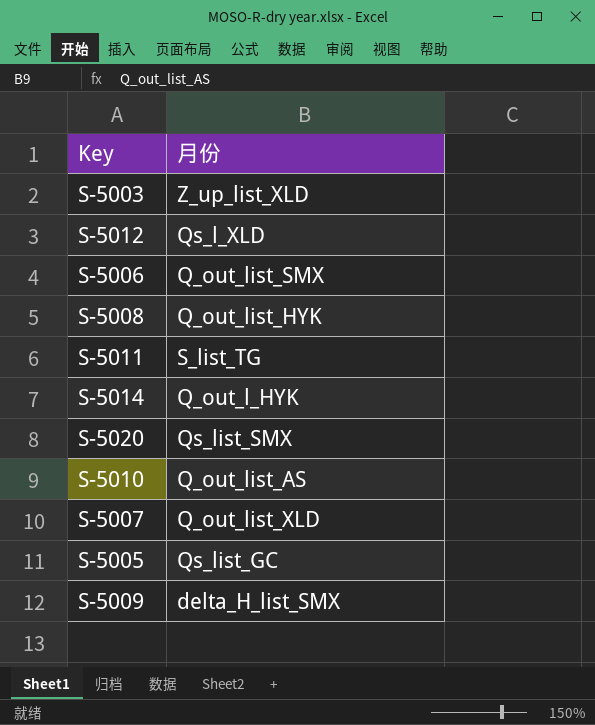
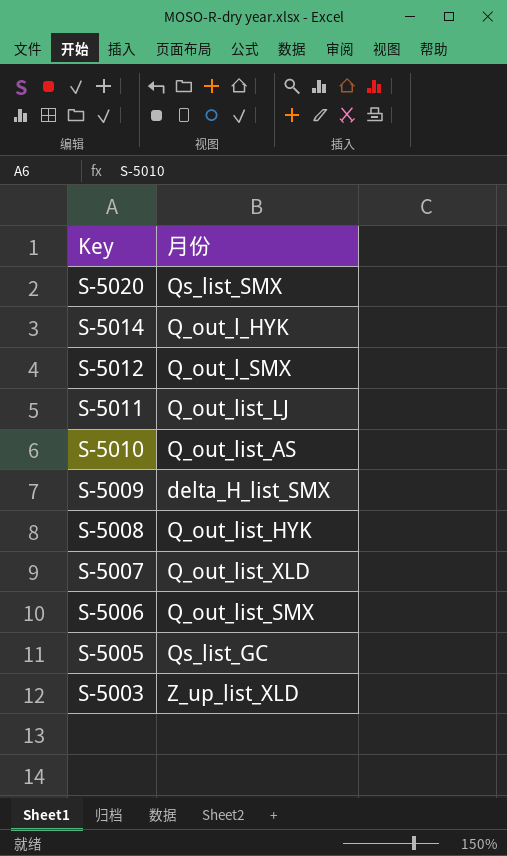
row order: none -> Key descending
S-5012 | 月份: Qs_l_XLD -> Q_out_l_SMX
S-5011 | 月份: S_list_TG -> Q_out_list_LJ

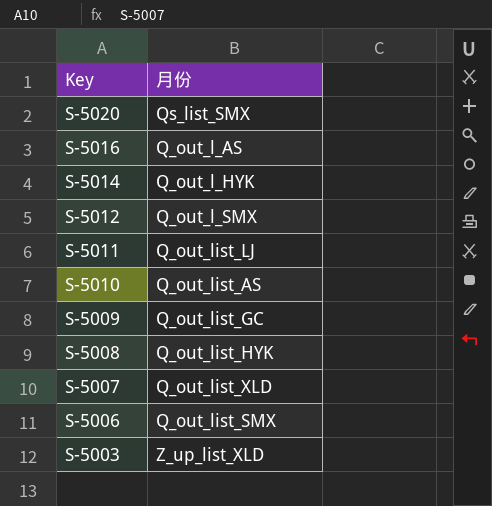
row S-5005: Qs_list_GC -> none
row S-5016: none -> Q_out_l_AS
S-5009 | 月份: delta_H_list_SMX -> Q_out_list_GC

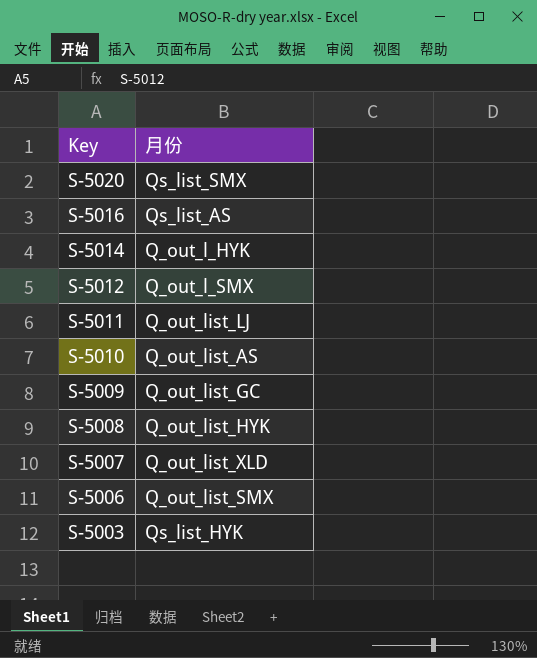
S-5016 | 月份: Q_out_l_AS -> Qs_list_AS
S-5003 | 月份: Z_up_list_XLD -> Qs_list_HYK

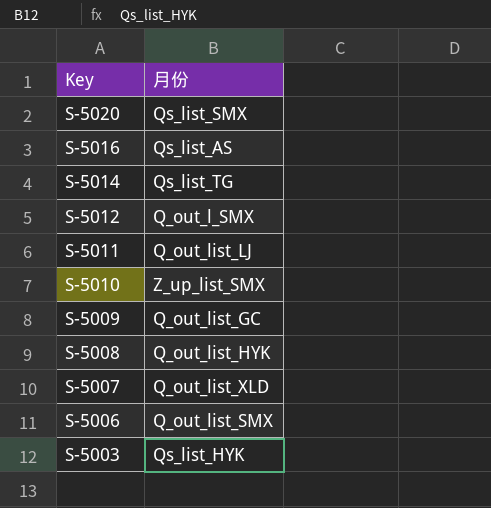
S-5014 | 月份: Q_out_l_HYK -> Qs_list_TG
S-5010 | 月份: Q_out_list_AS -> Z_up_list_SMX

